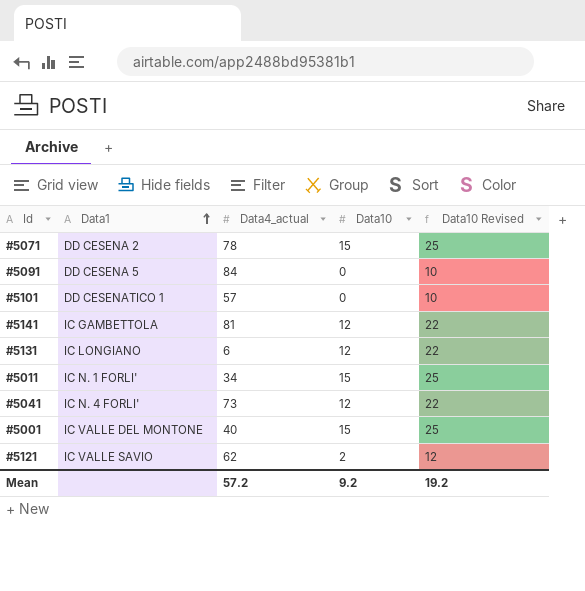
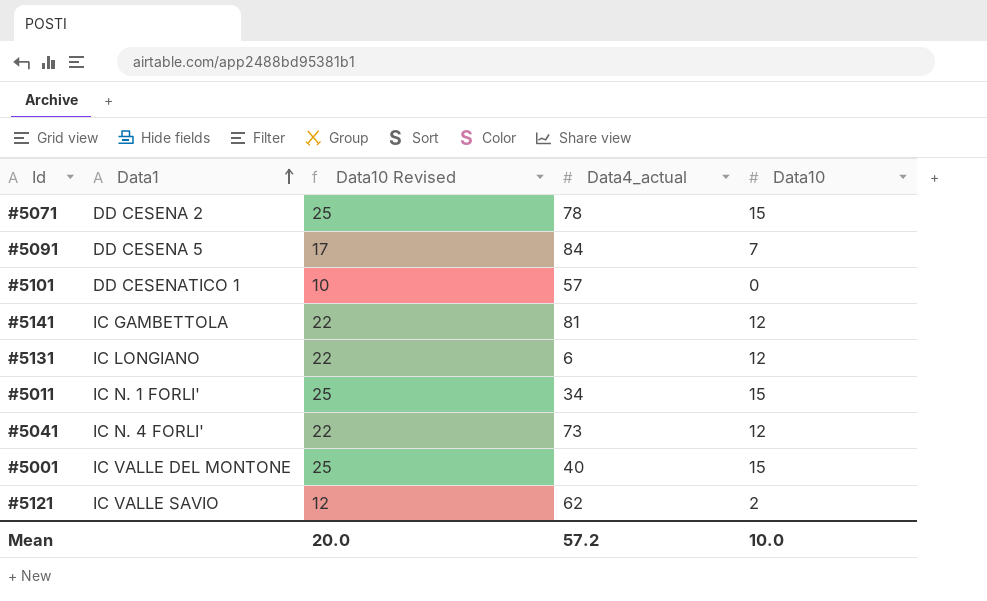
column Data10 Revised | position: 5 -> 3
#5091 | Data10 Revised: 10 -> 17
#5091 | Data10: 0 -> 7
Mean | Data10 Revised: 19.2 -> 20.0
Mean | Data10: 9.2 -> 10.0

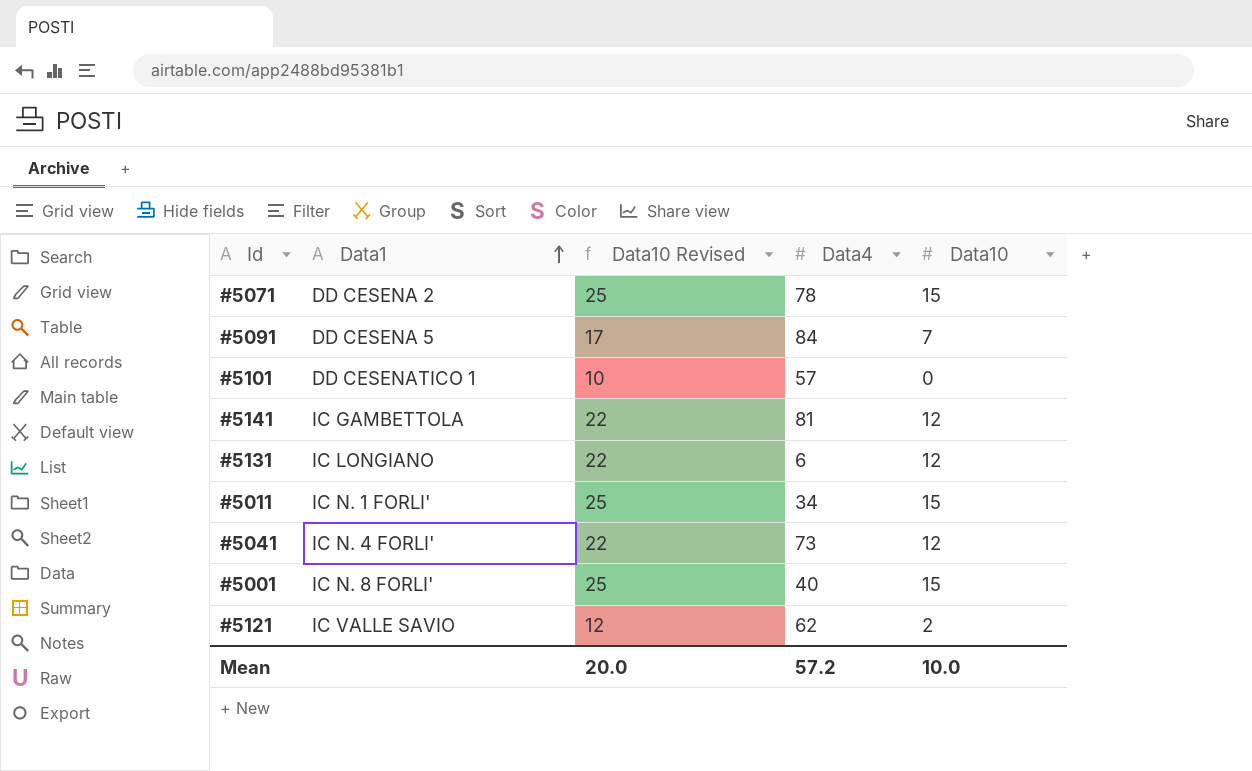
column name: Data4_actual -> Data4
#5001 | Data1: IC VALLE DEL MONTONE -> IC N. 8 FORLI'

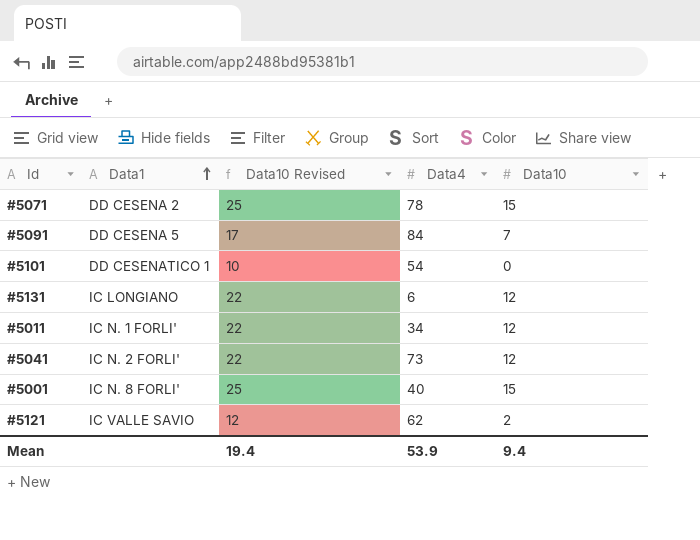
row #5141: IC GAMBETTOLA | 22 | 81 | 12 -> none
#5101 | Data4: 57 -> 54
#5011 | Data10 Revised: 25 -> 22
#5011 | Data10: 15 -> 12
#5041 | Data1: IC N. 4 FORLI' -> IC N. 2 FORLI'
Mean | Data10 Revised: 20.0 -> 19.4
Mean | Data4: 57.2 -> 53.9
Mean | Data10: 10.0 -> 9.4

